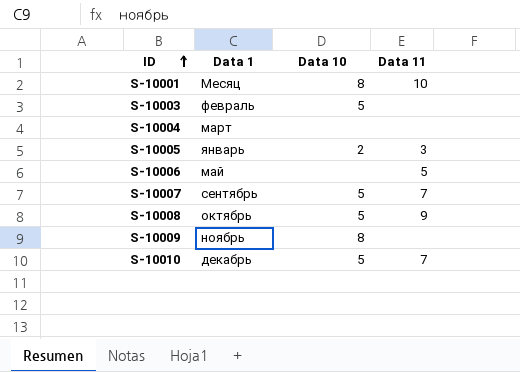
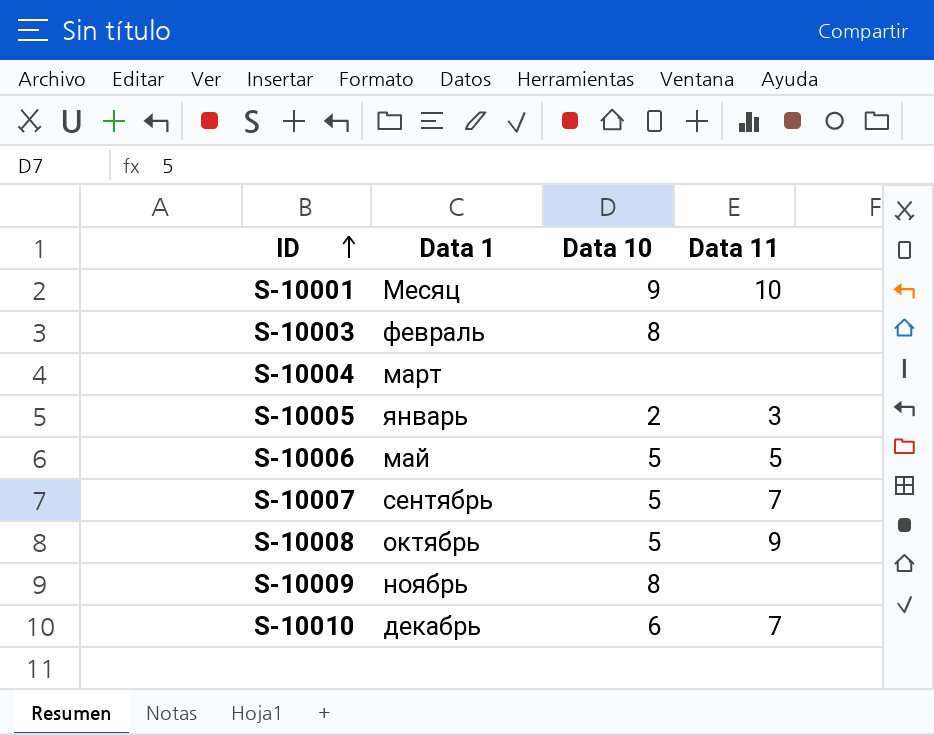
S-10001 | Data 10: 8 -> 9
S-10003 | Data 10: 5 -> 8
S-10006 | Data 10: none -> 5
S-10010 | Data 10: 5 -> 6

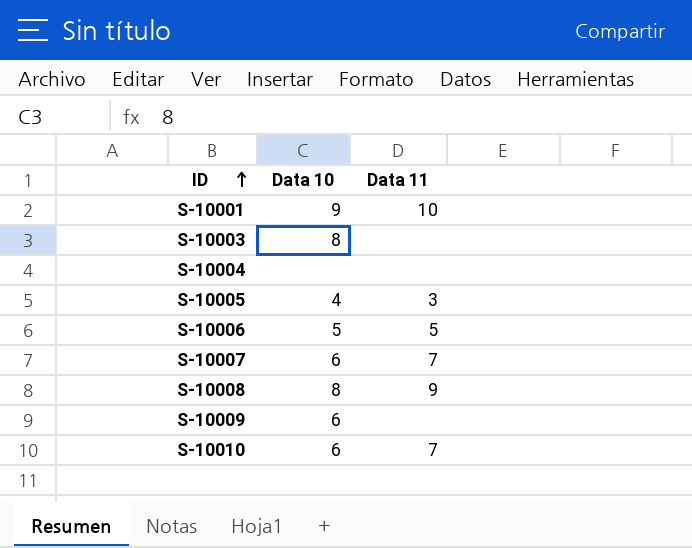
column Data 1 | position: 2 -> none
S-10005 | Data 10: 2 -> 4
S-10007 | Data 10: 5 -> 6
S-10008 | Data 10: 5 -> 8
S-10009 | Data 10: 8 -> 6

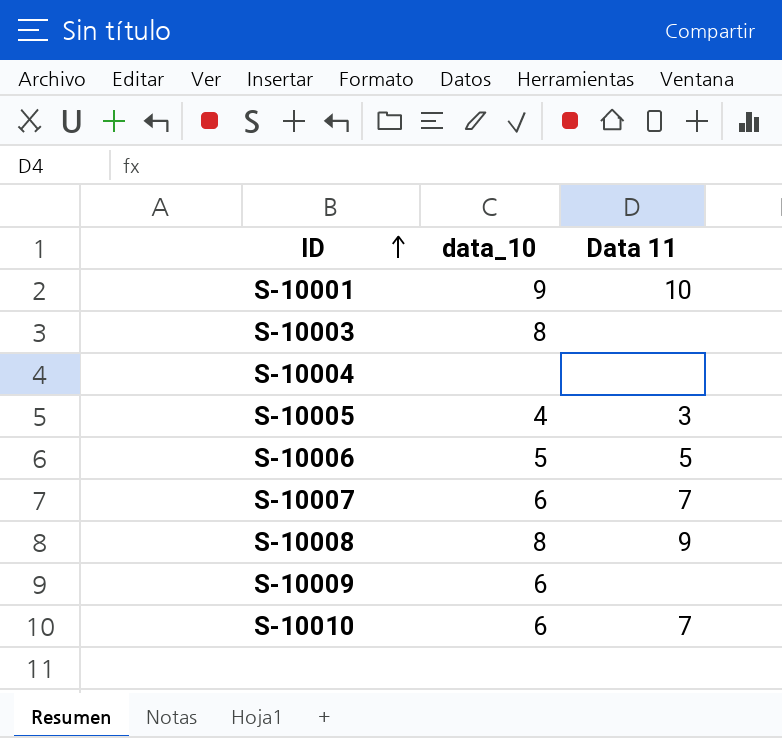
column name: Data 10 -> data_10

